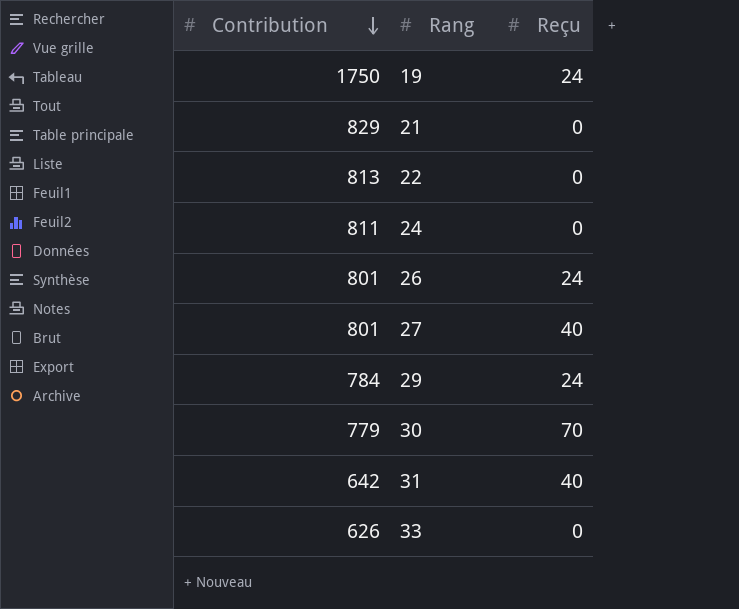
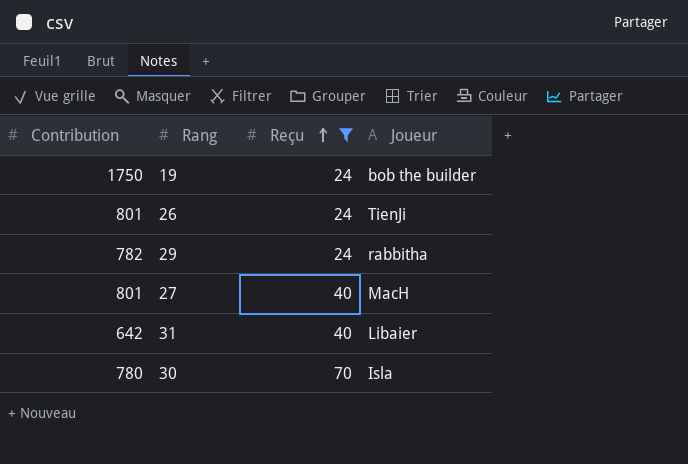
filter: none -> Reçu != 0
row order: Contribution descending -> Reçu ascending
column Joueur | position: none -> 4
29 | Contribution: 784 -> 782
30 | Contribution: 779 -> 780

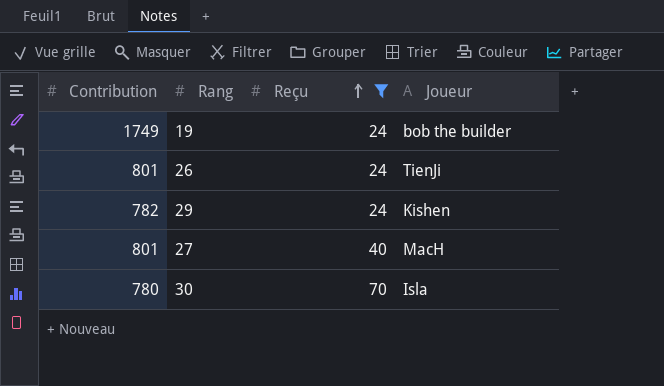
row 31: 642 | 40 | Libaier -> none
19 | Contribution: 1750 -> 1749
29 | Joueur: rabbitha -> Kishen

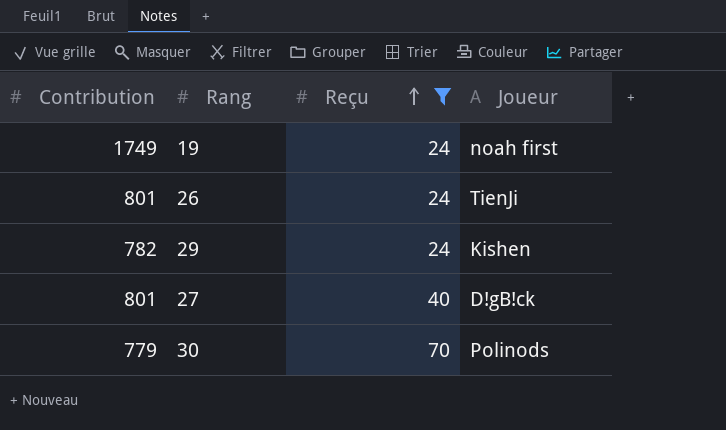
19 | Joueur: bob the builder -> noah first
27 | Joueur: MacH -> D!gB!ck
30 | Contribution: 780 -> 779
30 | Joueur: Isla -> Polinods

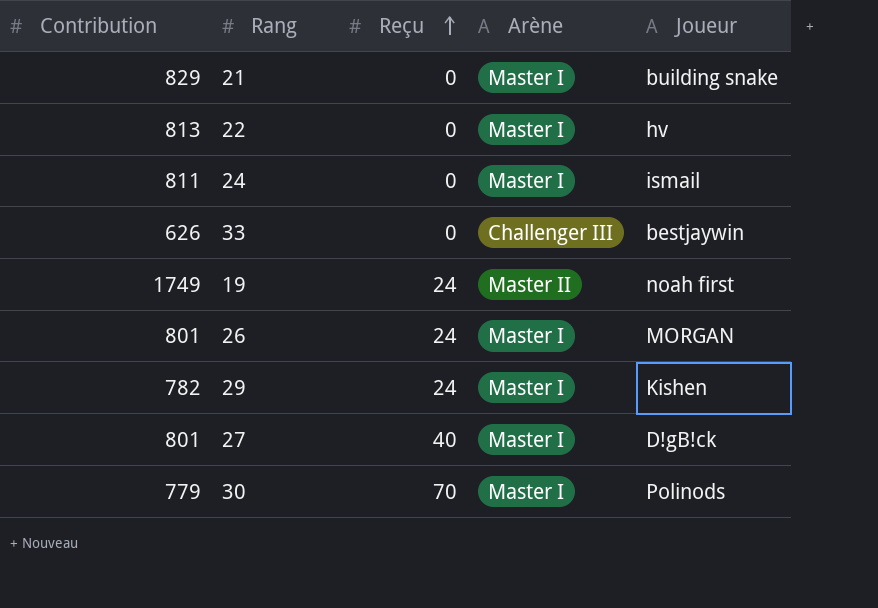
filter: Reçu != 0 -> none
column Arène | position: none -> 4
26 | Joueur: TienJi -> MORGAN

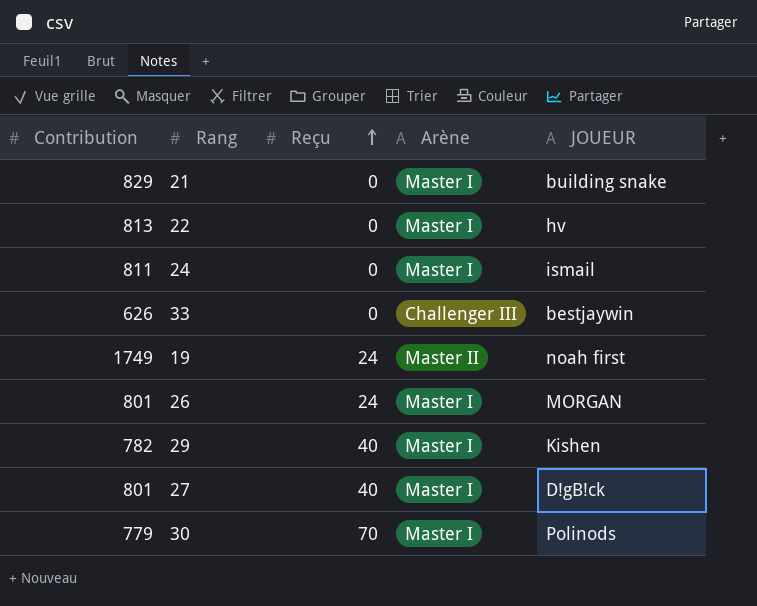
column name: Joueur -> JOUEUR
29 | Reçu: 24 -> 40

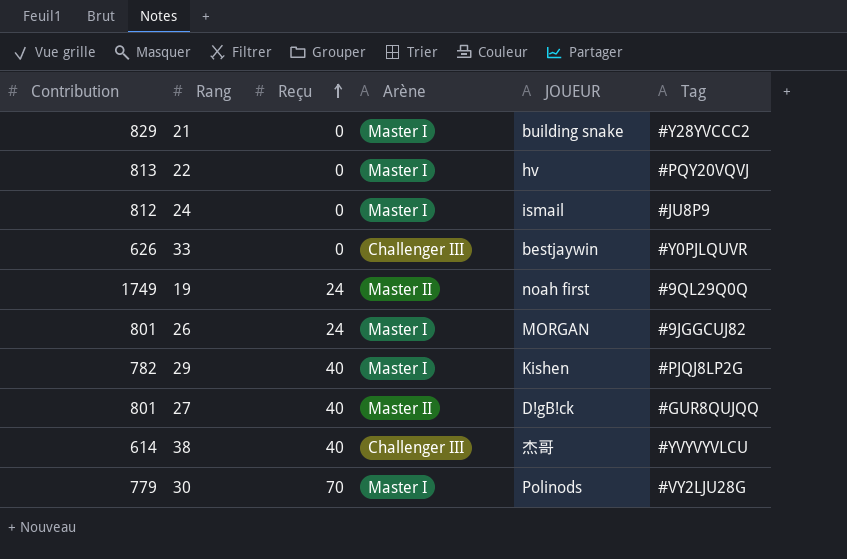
column Tag | position: none -> 6
24 | Contribution: 811 -> 812
27 | Arène: Master I -> Master II
row 38: none -> 614 | 40 | Challenger III | 杰哥 | #YVYVYVLCU

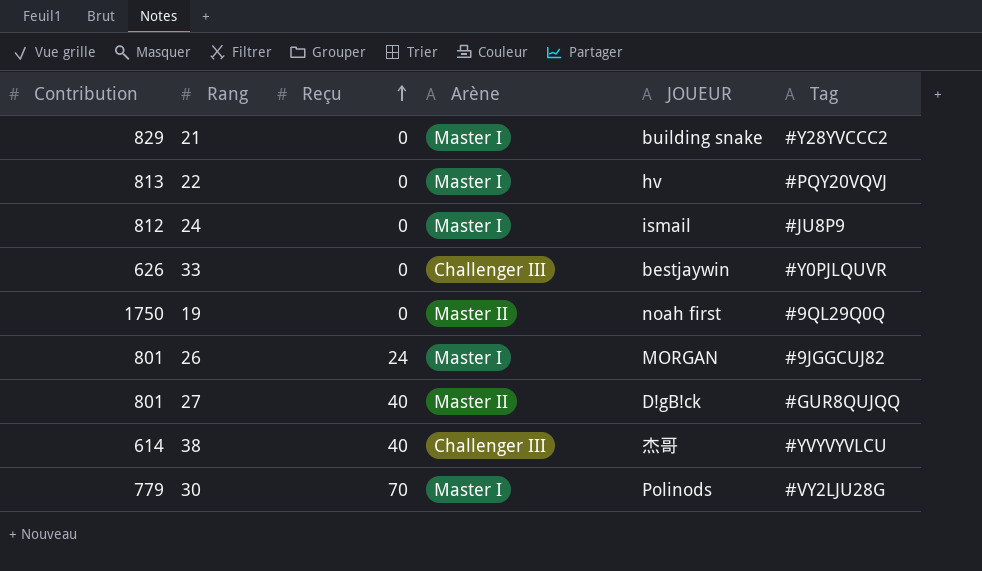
row 29: 782 | 40 | Master I | Kishen | #PJQJ8LP2G -> none
19 | Contribution: 1749 -> 1750
19 | Reçu: 24 -> 0

